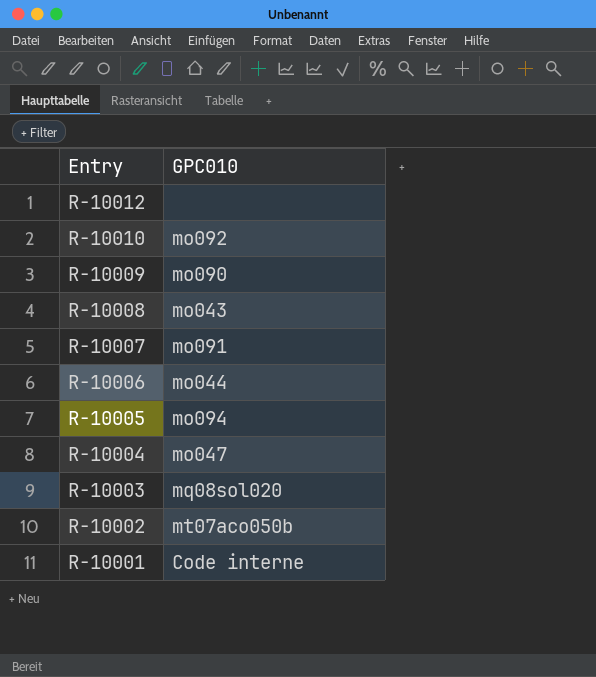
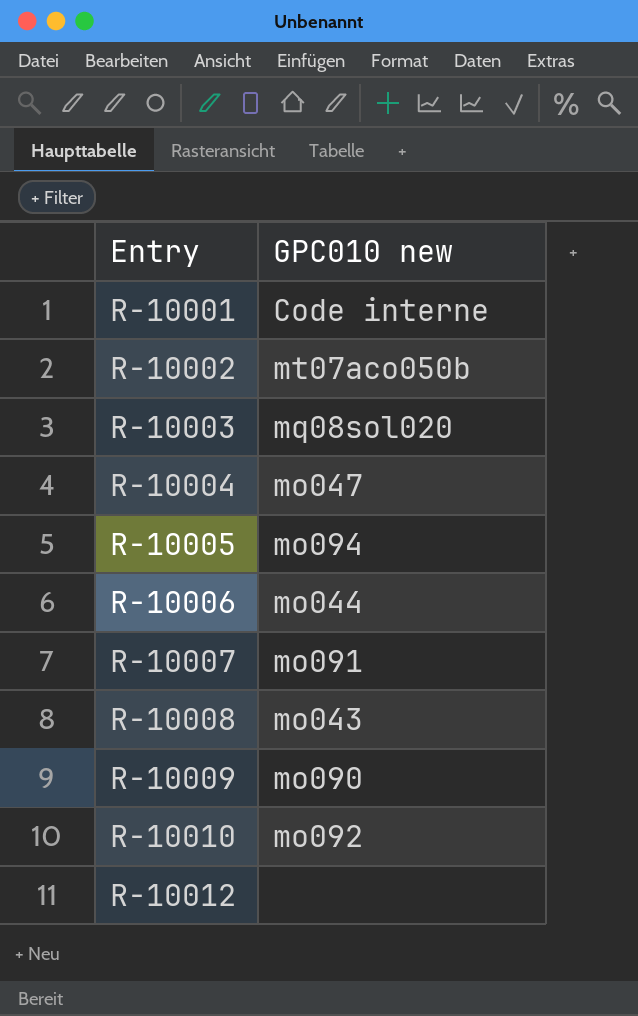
row order: Entry descending -> Entry ascending
column name: GPC010 -> GPC010 new

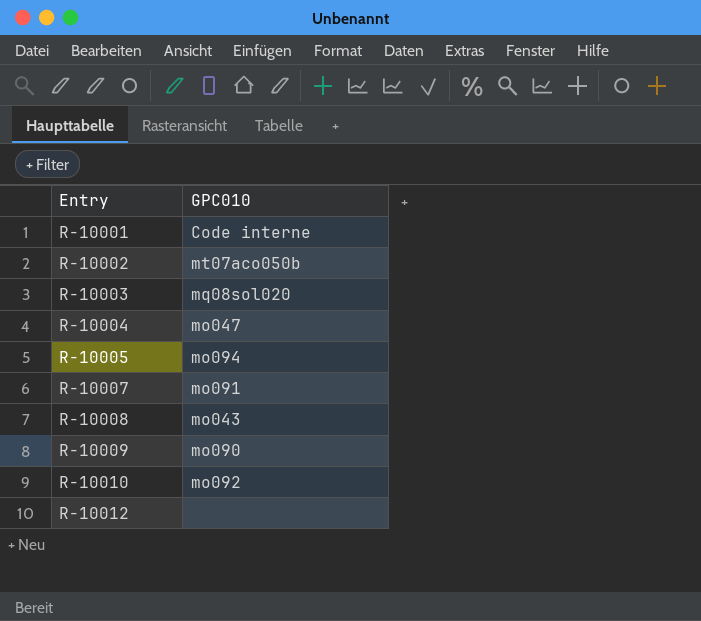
column name: GPC010 new -> GPC010
row R-10006: mo044 -> none

